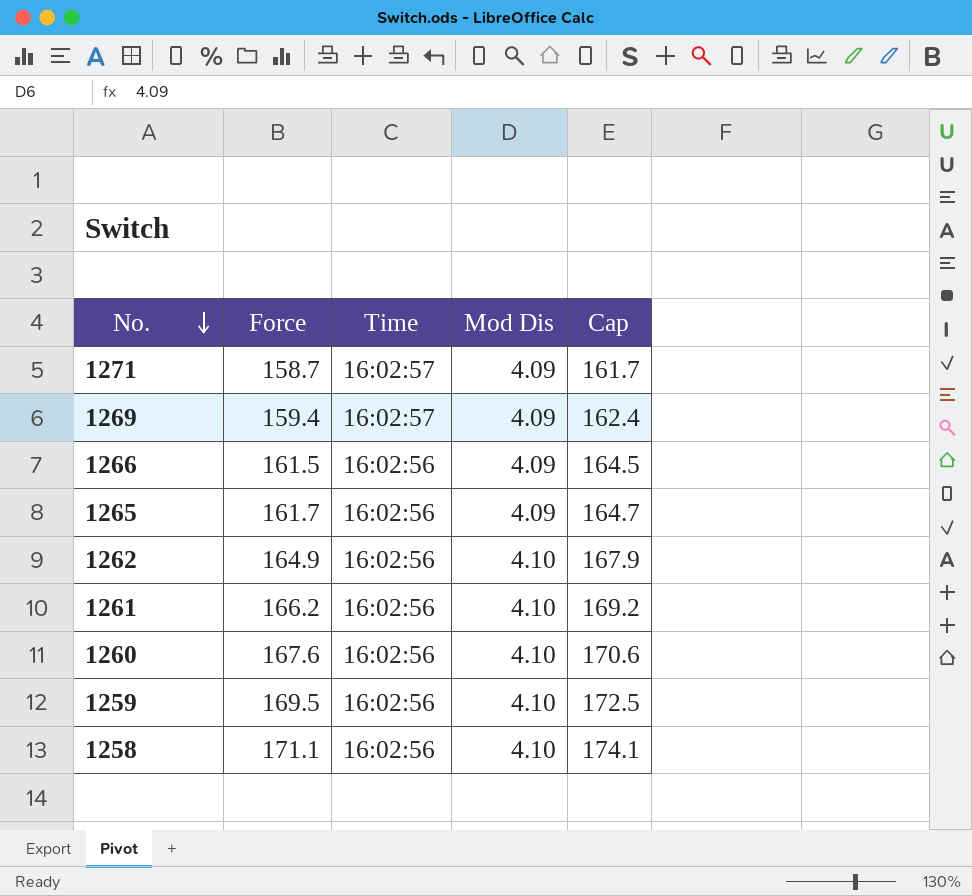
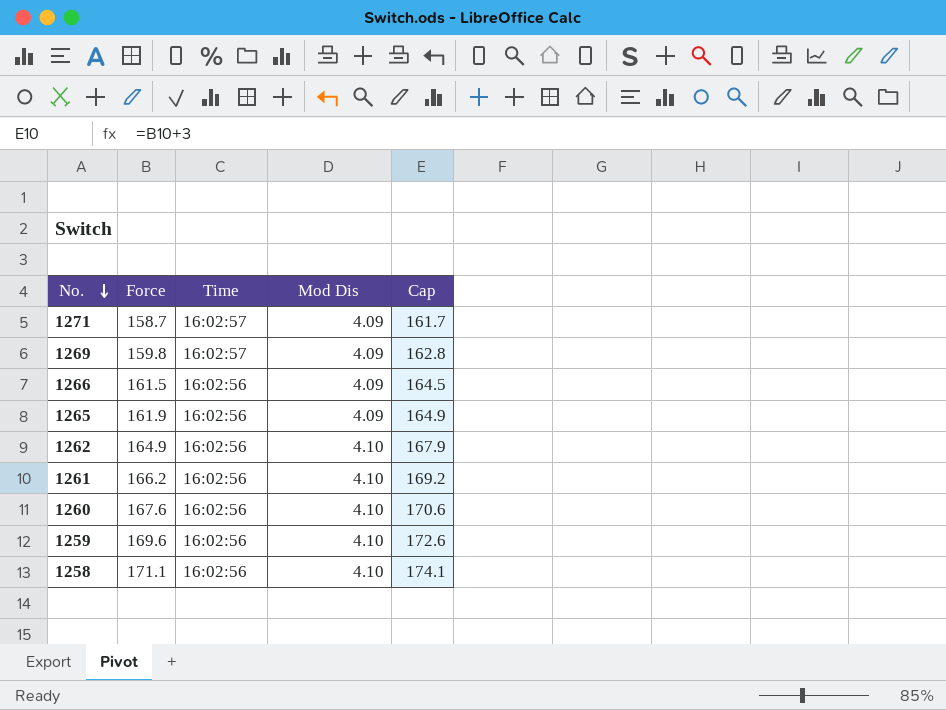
1269 | Force: 159.4 -> 159.8
1269 | Cap: 162.4 -> 162.8
1265 | Force: 161.7 -> 161.9
1265 | Cap: 164.7 -> 164.9
1259 | Force: 169.5 -> 169.6
1259 | Cap: 172.5 -> 172.6

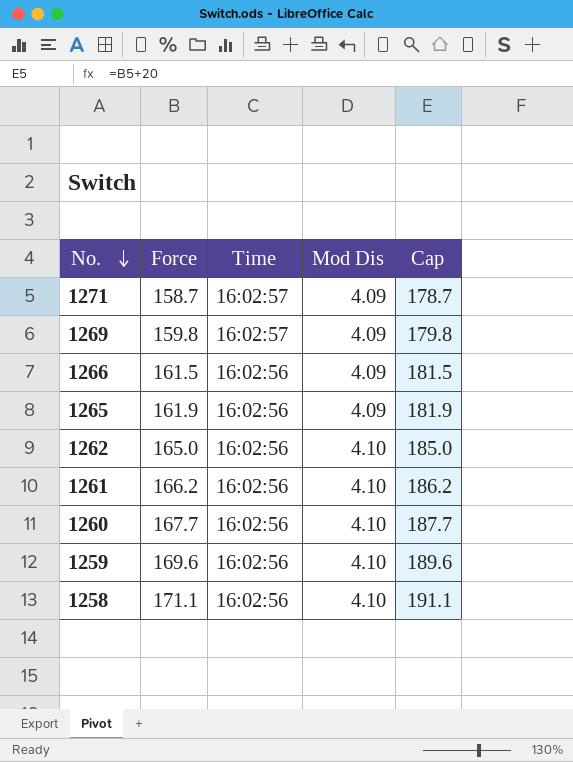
column Cap | formula: [Force] + 3 -> [Force] + 20
1262 | Force: 164.9 -> 165.0
1260 | Force: 167.6 -> 167.7

